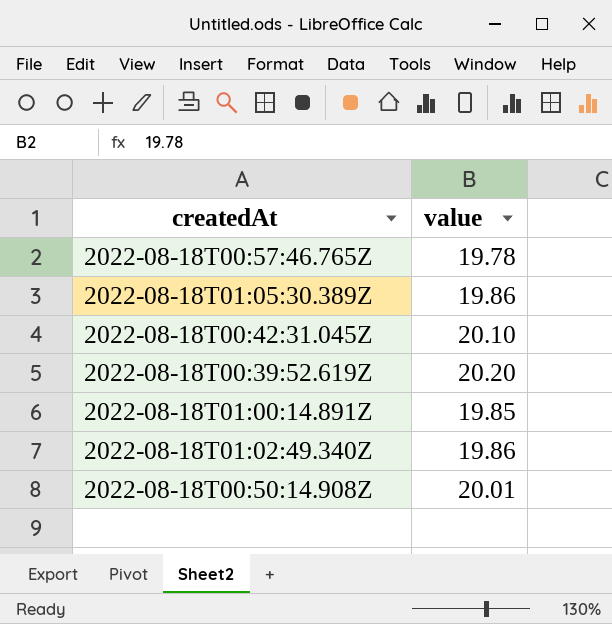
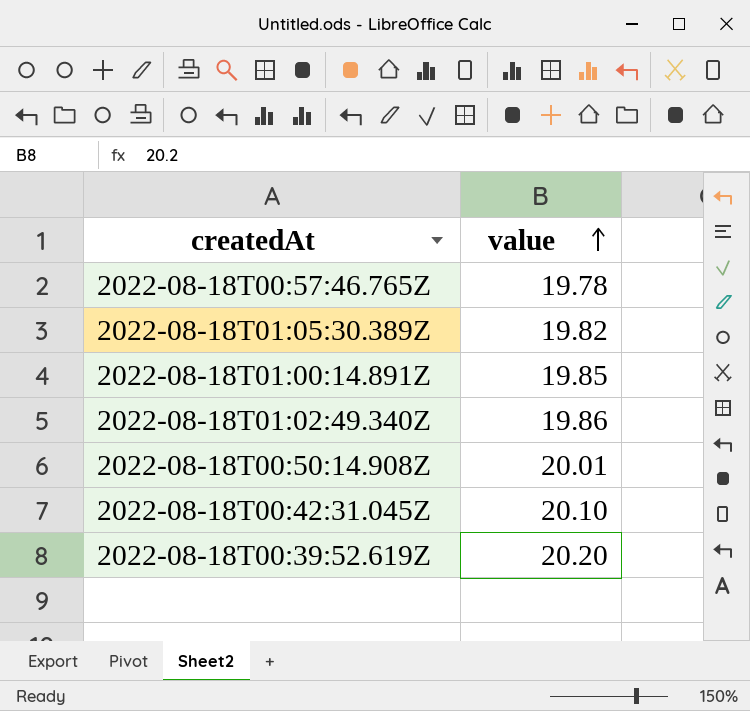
row order: none -> value ascending
2022-08-18T01:05:30.389Z | value: 19.86 -> 19.82

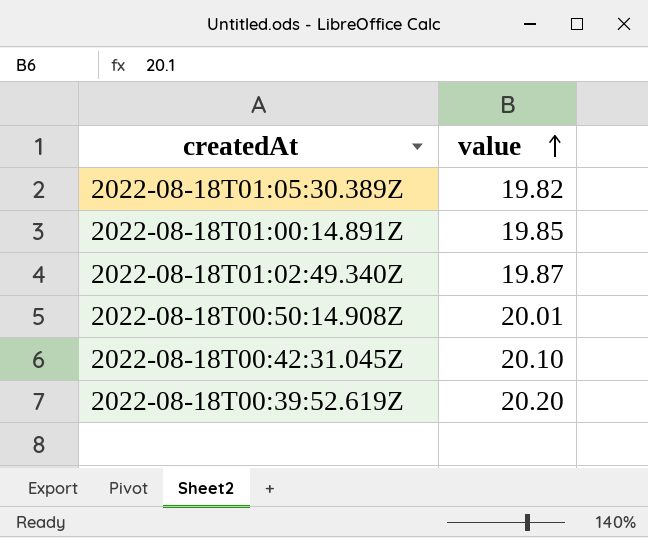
row 2022-08-18T00:57:46.765Z: 19.78 -> none
2022-08-18T01:02:49.340Z | value: 19.86 -> 19.87

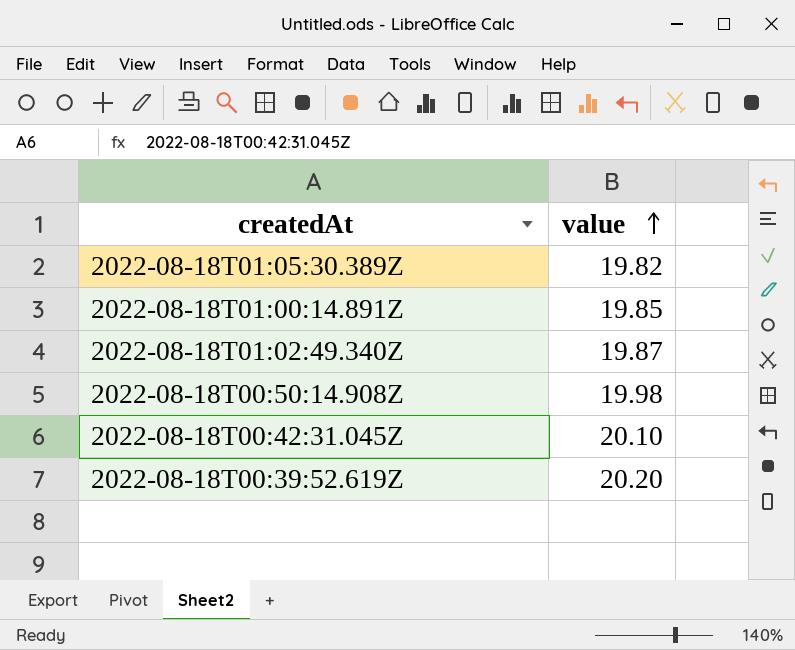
2022-08-18T00:50:14.908Z | value: 20.01 -> 19.98

